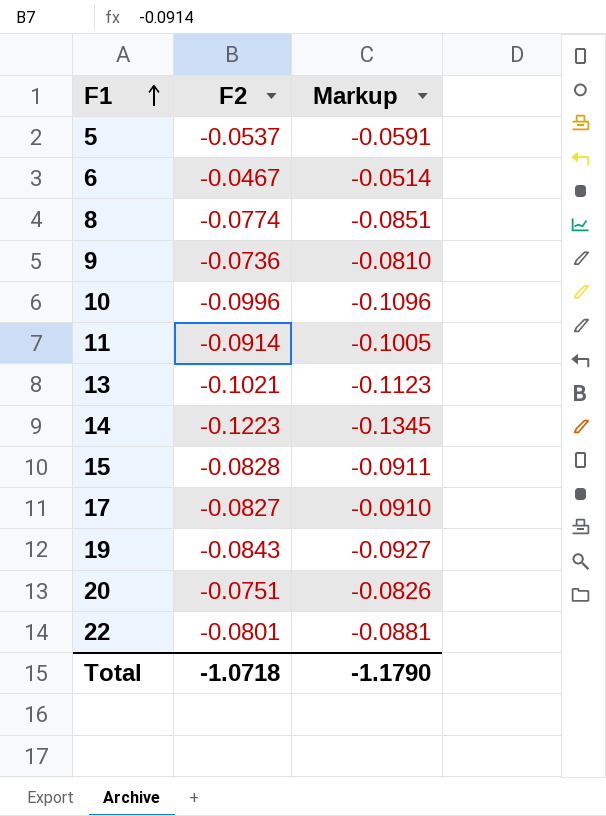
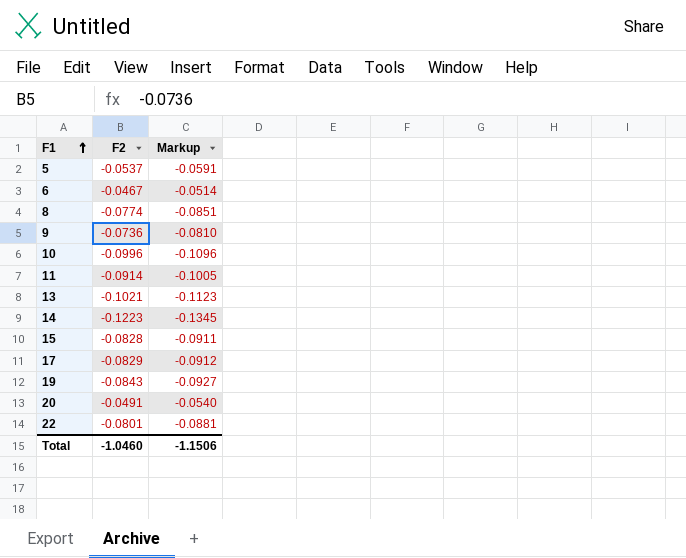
17 | F2: -0.0827 -> -0.0829
17 | Markup: -0.0910 -> -0.0912
20 | F2: -0.0751 -> -0.0491
20 | Markup: -0.0826 -> -0.0540
Total | F2: -1.0718 -> -1.0460
Total | Markup: -1.1790 -> -1.1506

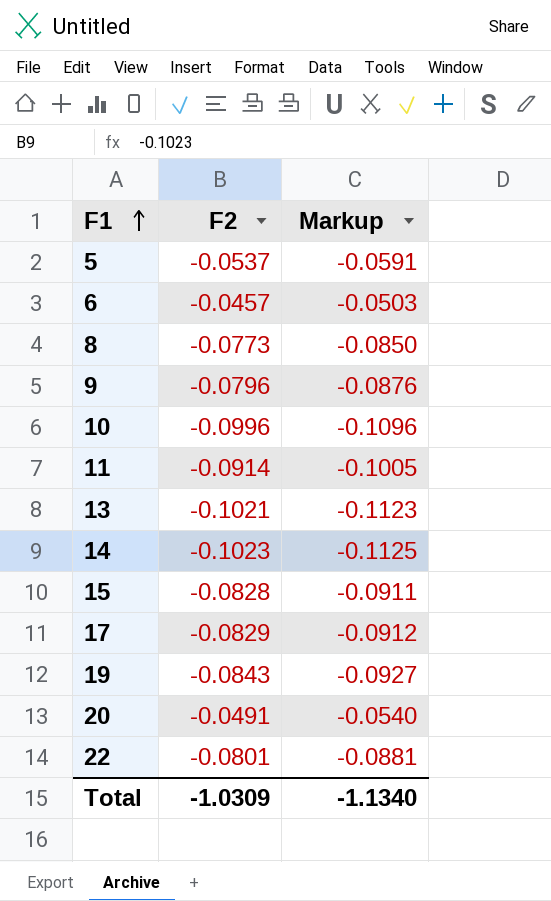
6 | F2: -0.0467 -> -0.0457
6 | Markup: -0.0514 -> -0.0503
8 | F2: -0.0774 -> -0.0773
8 | Markup: -0.0851 -> -0.0850
9 | F2: -0.0736 -> -0.0796
9 | Markup: -0.0810 -> -0.0876
14 | F2: -0.1223 -> -0.1023
14 | Markup: -0.1345 -> -0.1125
Total | F2: -1.0460 -> -1.0309
Total | Markup: -1.1506 -> -1.1340

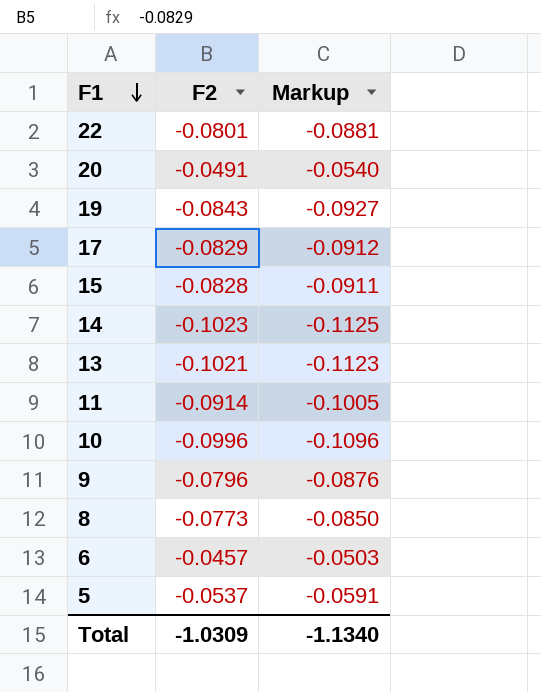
row order: F1 ascending -> F1 descending

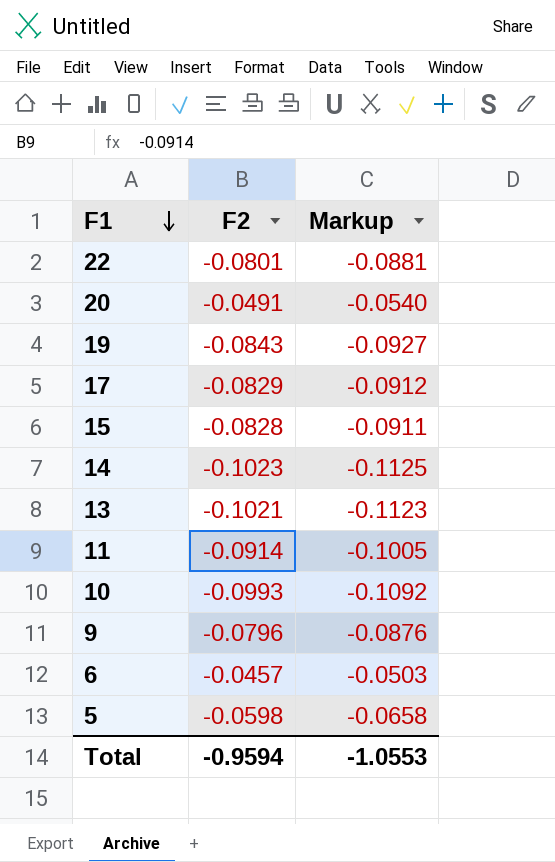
row 8: -0.0773 | -0.0850 -> none
10 | F2: -0.0996 -> -0.0993
10 | Markup: -0.1096 -> -0.1092
5 | F2: -0.0537 -> -0.0598
5 | Markup: -0.0591 -> -0.0658
Total | F2: -1.0309 -> -0.9594
Total | Markup: -1.1340 -> -1.0553

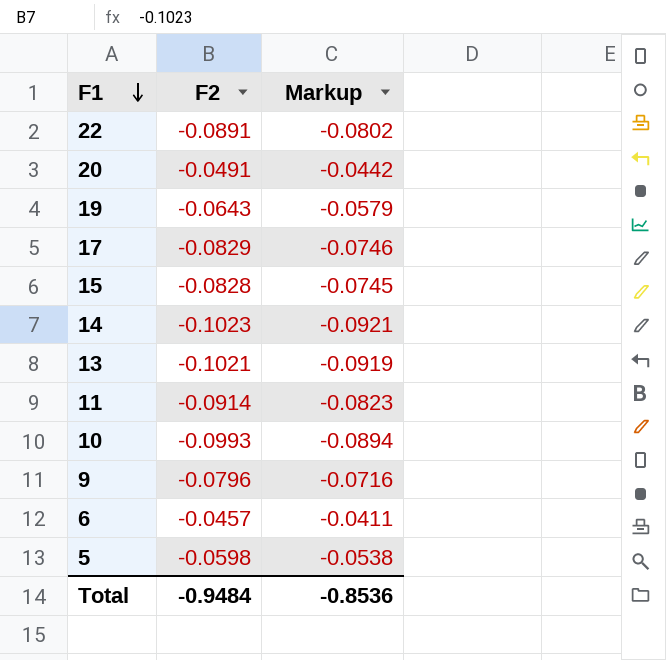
column Markup | formula: [F2] * 1.1 -> [F2] * 0.9
22 | F2: -0.0801 -> -0.0891
19 | F2: -0.0843 -> -0.0643
Total | F2: -0.9594 -> -0.9484
Total | Markup: -1.0553 -> -0.8536

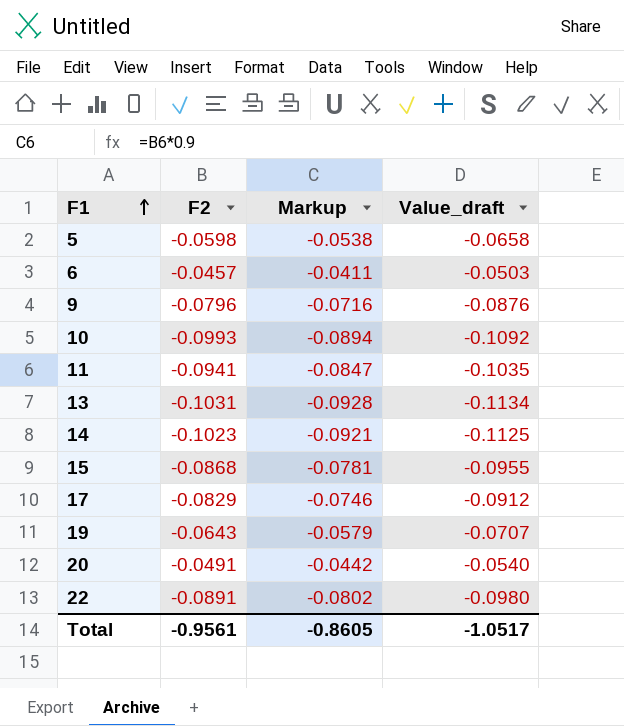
row order: F1 descending -> F1 ascending
column Value_draft | formula: none -> [F2] * 1.1
11 | F2: -0.0914 -> -0.0941
11 | Markup: -0.0823 -> -0.0847
13 | F2: -0.1021 -> -0.1031
13 | Markup: -0.0919 -> -0.0928
15 | F2: -0.0828 -> -0.0868
15 | Markup: -0.0745 -> -0.0781
Total | F2: -0.9484 -> -0.9561
Total | Markup: -0.8536 -> -0.8605

